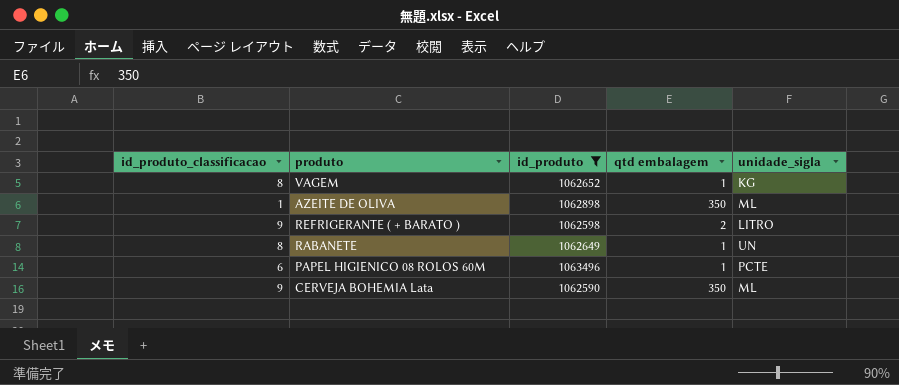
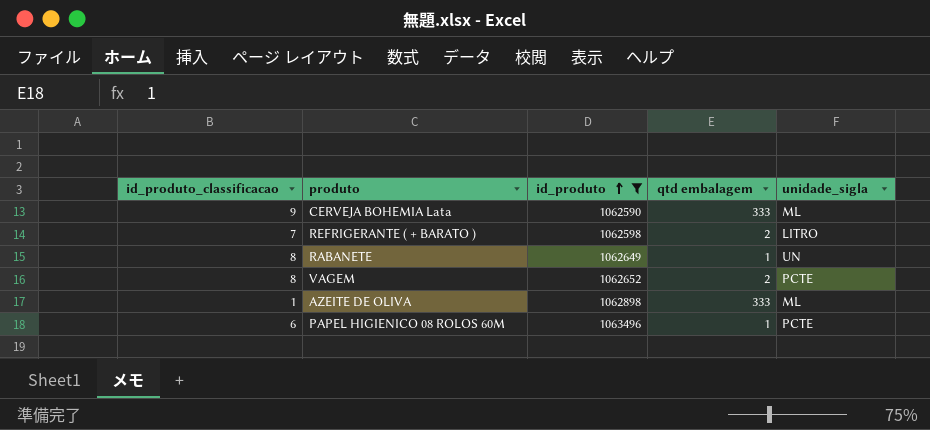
row order: none -> id_produto ascending
CERVEJA BOHEMIA Lata | qtd embalagem: 350 -> 333
REFRIGERANTE ( + BARATO ) | id_produto_classificacao: 9 -> 7
VAGEM | qtd embalagem: 1 -> 2
VAGEM | unidade_sigla: KG -> PCTE
AZEITE DE OLIVA | qtd embalagem: 350 -> 333

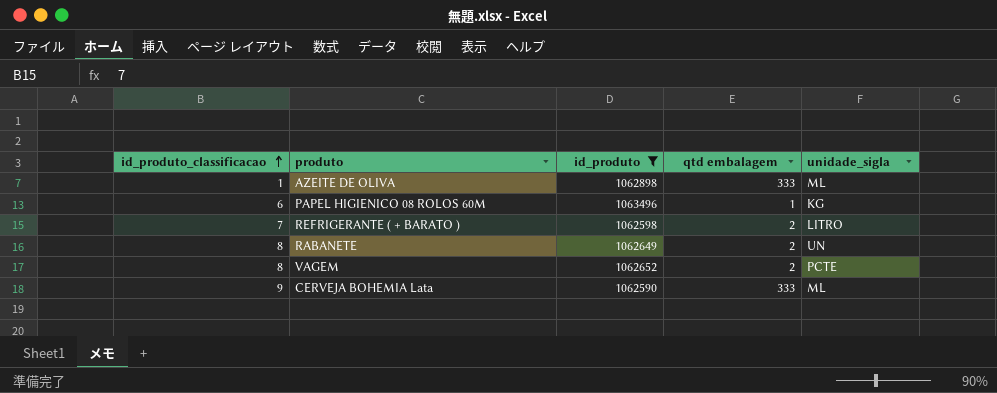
row order: id_produto ascending -> id_produto_classificacao ascending
PAPEL HIGIENICO 08 ROLOS 60M | unidade_sigla: PCTE -> KG
RABANETE | qtd embalagem: 1 -> 2

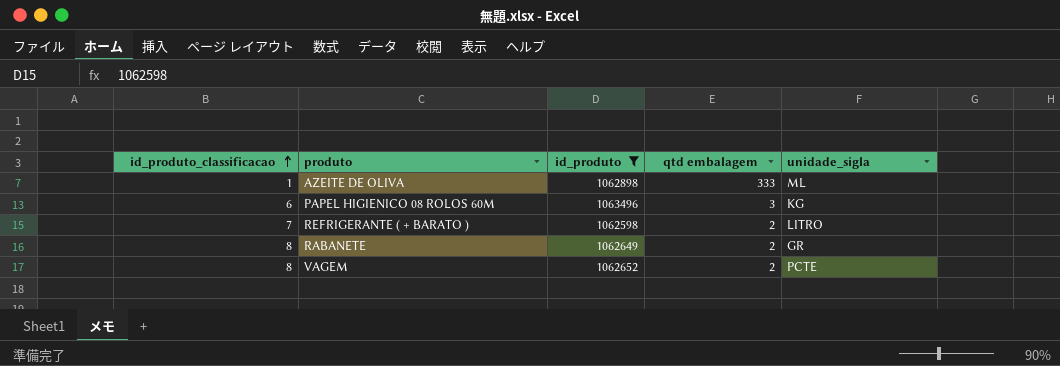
row CERVEJA BOHEMIA Lata: 9 | 1062590 | 333 | ML -> none
PAPEL HIGIENICO 08 ROLOS 60M | qtd embalagem: 1 -> 3
RABANETE | unidade_sigla: UN -> GR

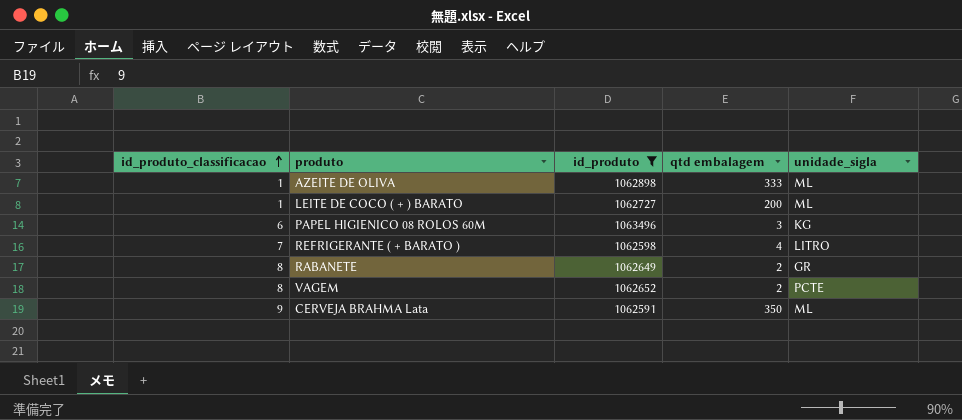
row LEITE DE COCO ( + ) BARATO: none -> 1 | 1062727 | 200 | ML
REFRIGERANTE ( + BARATO ) | qtd embalagem: 2 -> 4
row CERVEJA BRAHMA Lata: none -> 9 | 1062591 | 350 | ML

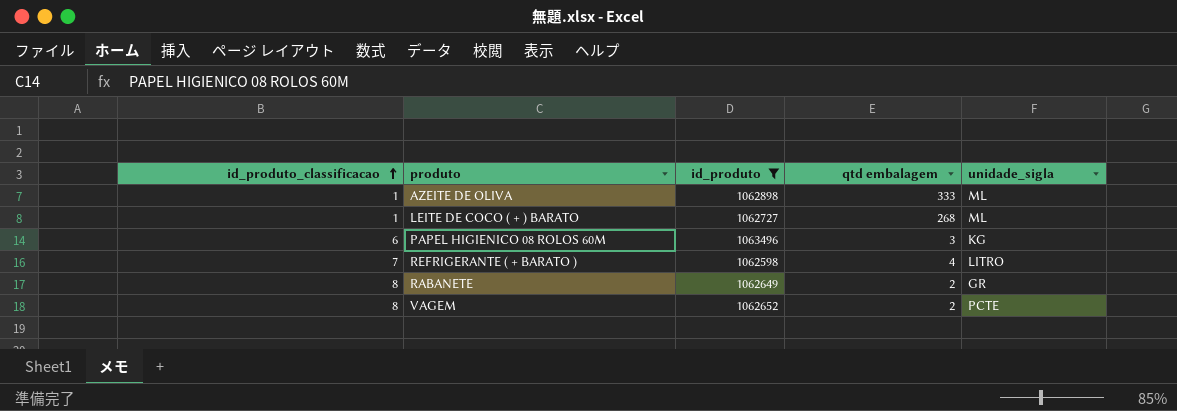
row CERVEJA BRAHMA Lata: 9 | 1062591 | 350 | ML -> none
LEITE DE COCO ( + ) BARATO | qtd embalagem: 200 -> 268

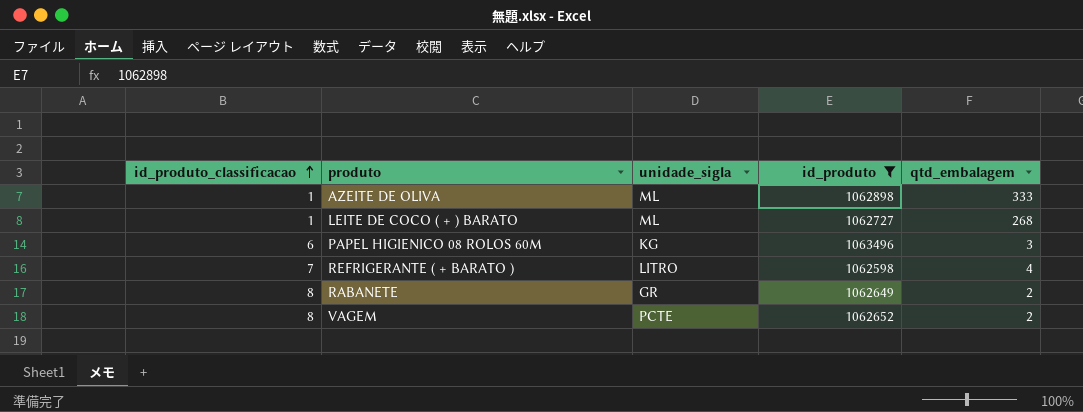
column unidade_sigla | position: 5 -> 3
column name: qtd embalagem -> qtd_embalagem

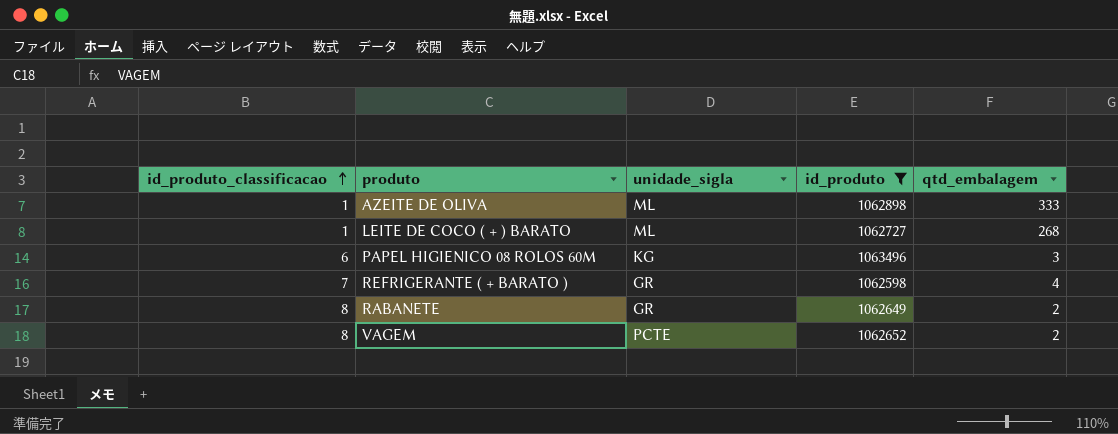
REFRIGERANTE ( + BARATO ) | unidade_sigla: LITRO -> GR

